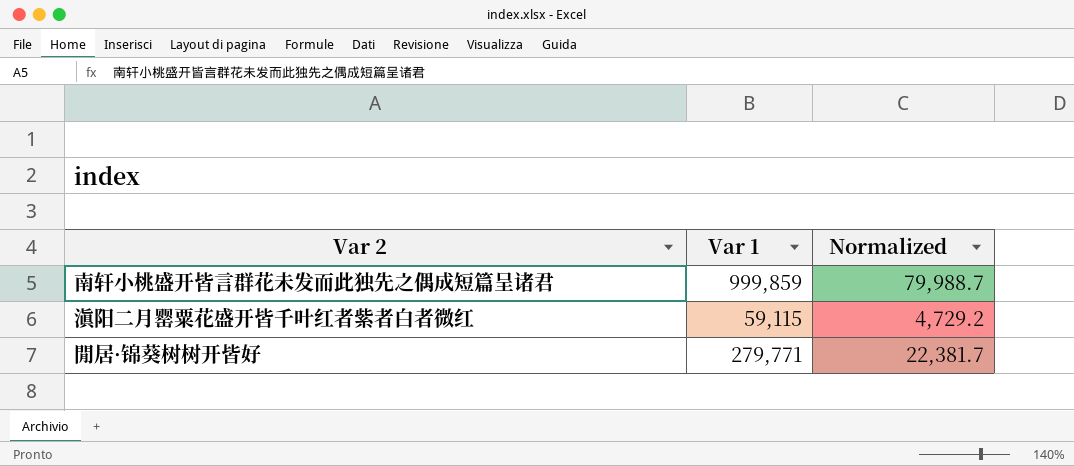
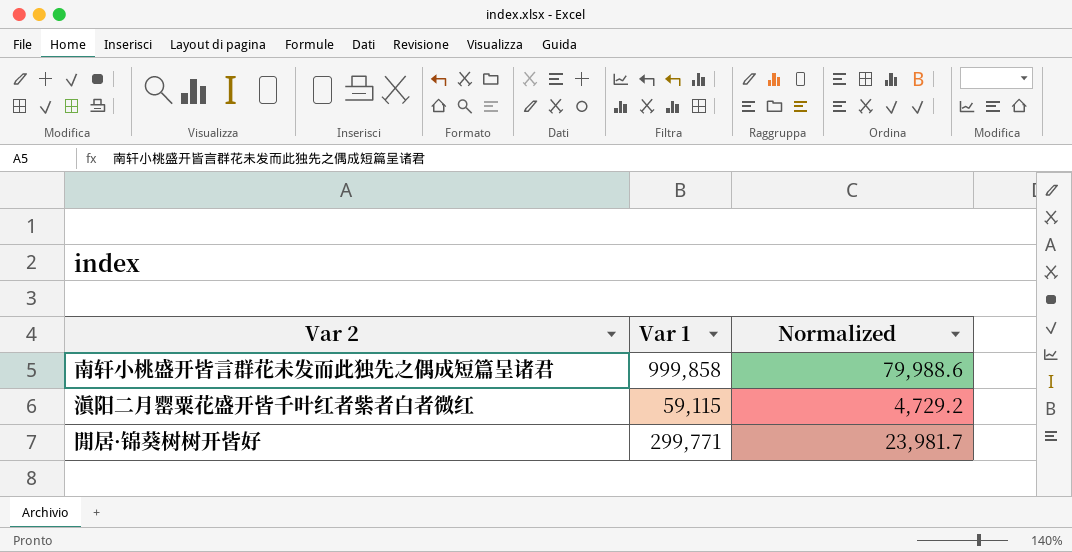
南轩小桃盛开皆言群花未发而此独先之偶成短篇呈诸君 | Var 1: 999,859 -> 999,858
南轩小桃盛开皆言群花未发而此独先之偶成短篇呈诸君 | Normalized: 79,988.7 -> 79,988.6
閒居·锦葵树树开皆好 | Var 1: 279,771 -> 299,771
閒居·锦葵树树开皆好 | Normalized: 22,381.7 -> 23,981.7

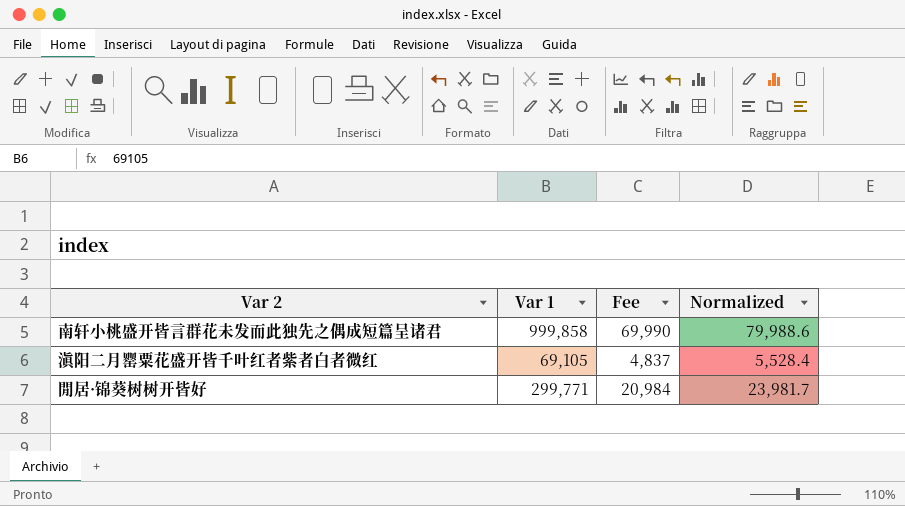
column Fee | formula: none -> [Var 1] * 0.07
滇阳二月罂粟花盛开皆千叶红者紫者白者微红 | Var 1: 59,115 -> 69,105
滇阳二月罂粟花盛开皆千叶红者紫者白者微红 | Normalized: 4,729.2 -> 5,528.4

